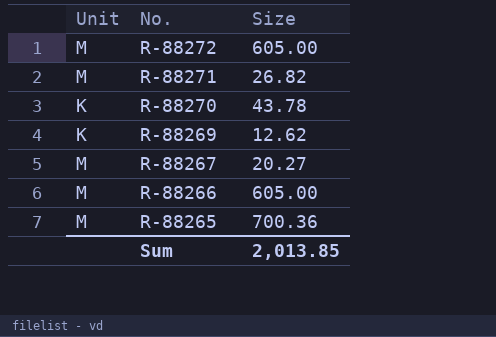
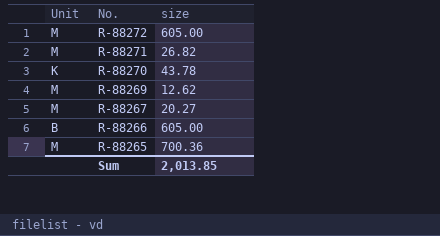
column name: Size -> size
R-88269 | Unit: K -> M
R-88266 | Unit: M -> B

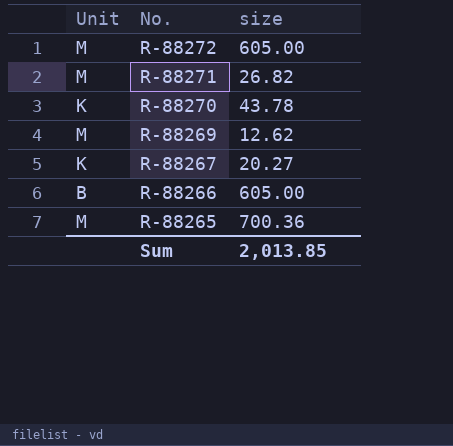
R-88267 | Unit: M -> K

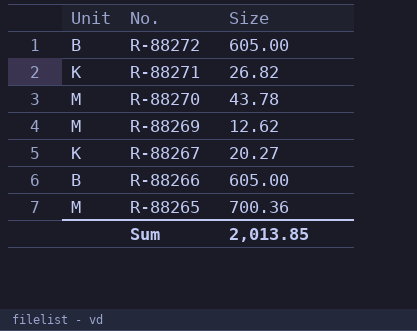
column name: size -> Size
R-88272 | Unit: M -> B
R-88271 | Unit: M -> K
R-88270 | Unit: K -> M

